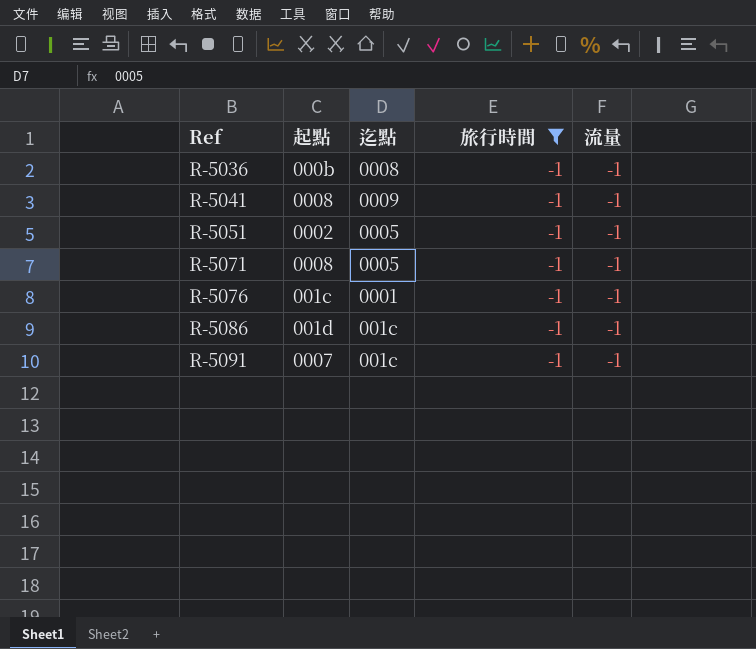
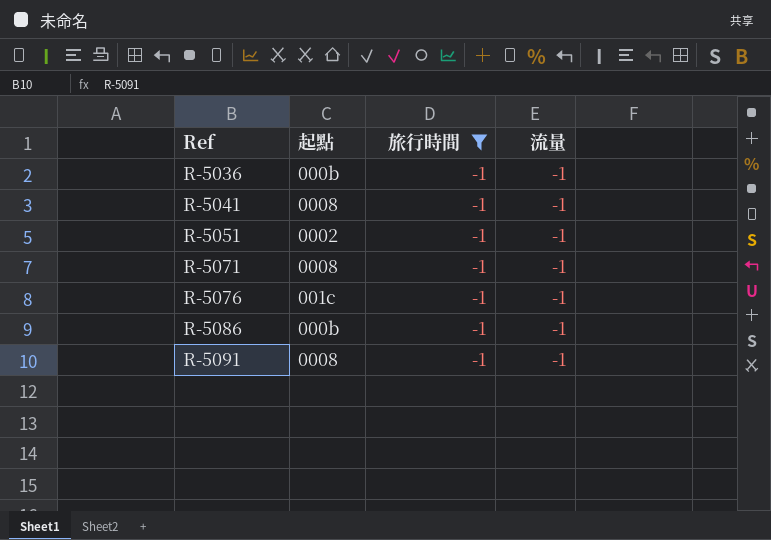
column 迄點 | position: 3 -> none
R-5086 | 起點: 001d -> 000b
R-5091 | 起點: 0007 -> 0008

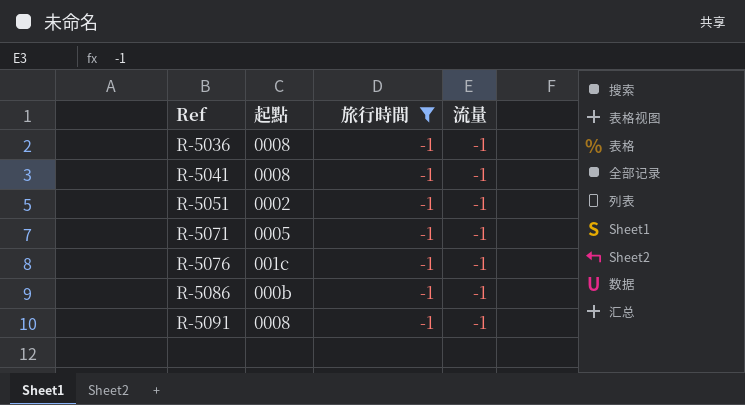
R-5036 | 起點: 000b -> 0008
R-5071 | 起點: 0008 -> 0005

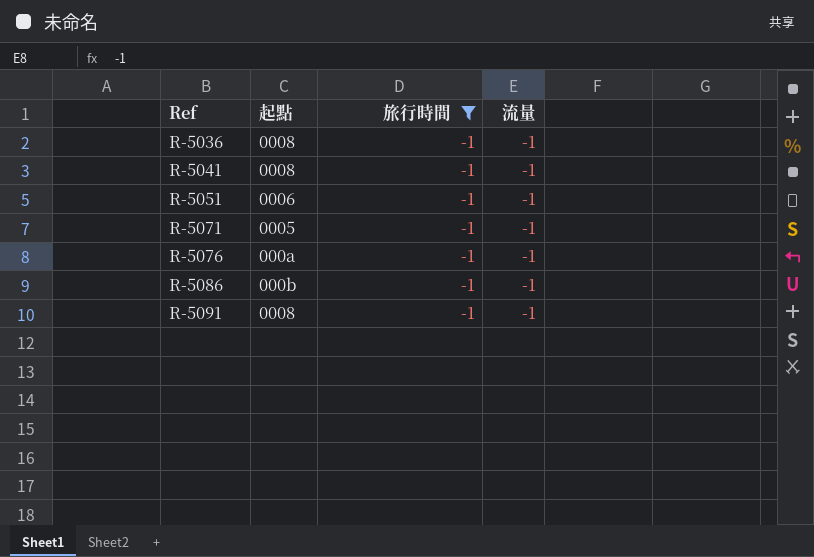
R-5051 | 起點: 0002 -> 0006
R-5076 | 起點: 001c -> 000a

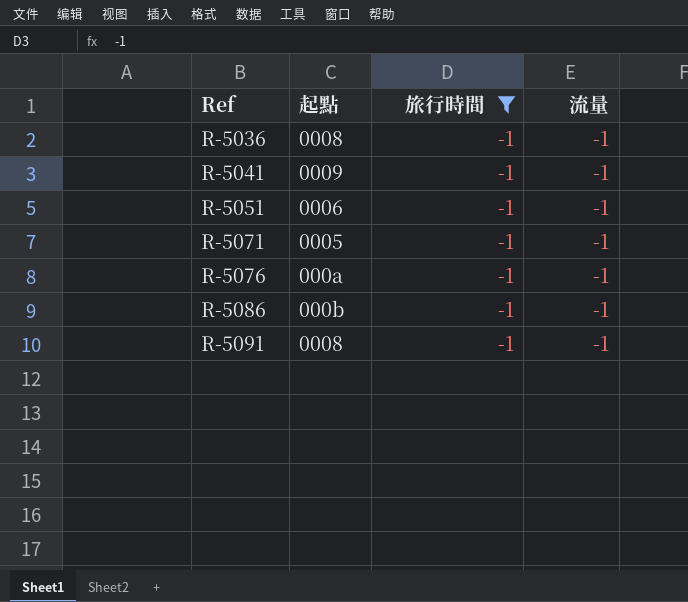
R-5041 | 起點: 0008 -> 0009

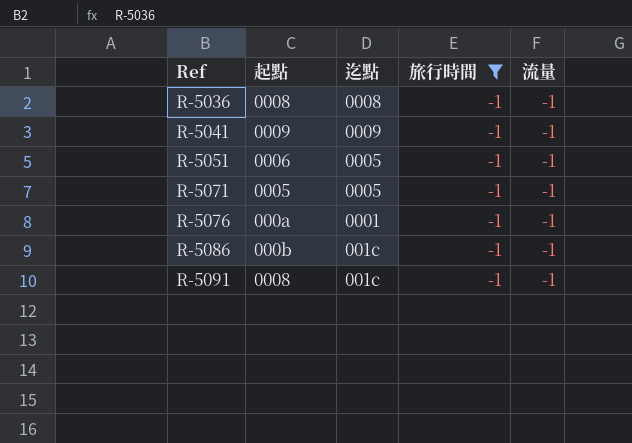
column 迄點 | position: none -> 3

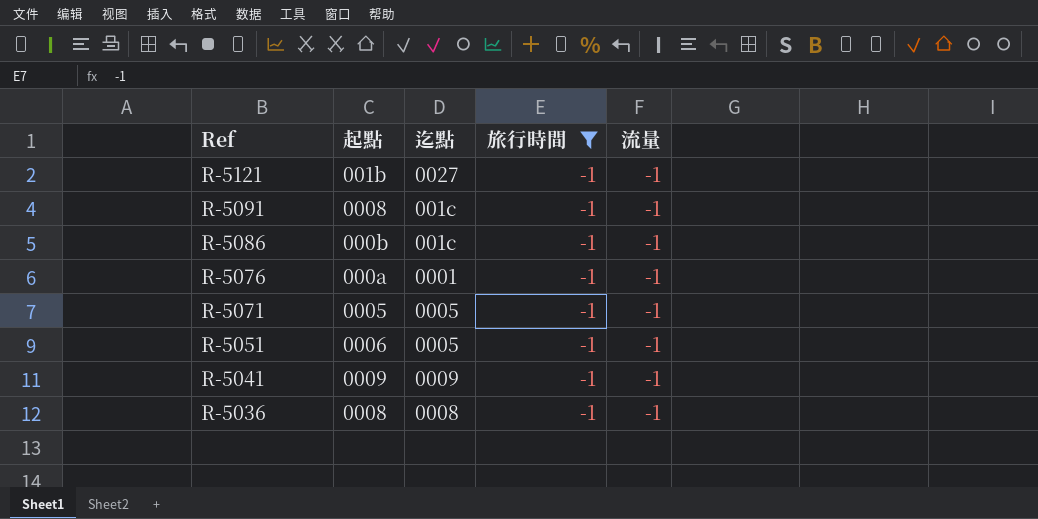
row order: Ref ascending -> Ref descending
row R-5121: none -> 001b | 0027 | -1 | -1

